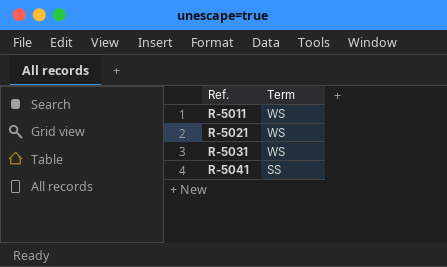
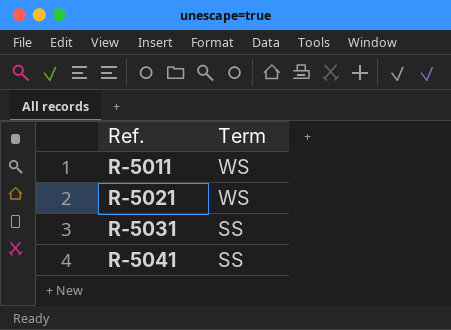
R-5031 | Term: WS -> SS

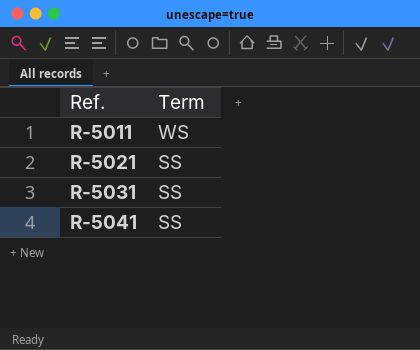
R-5021 | Term: WS -> SS

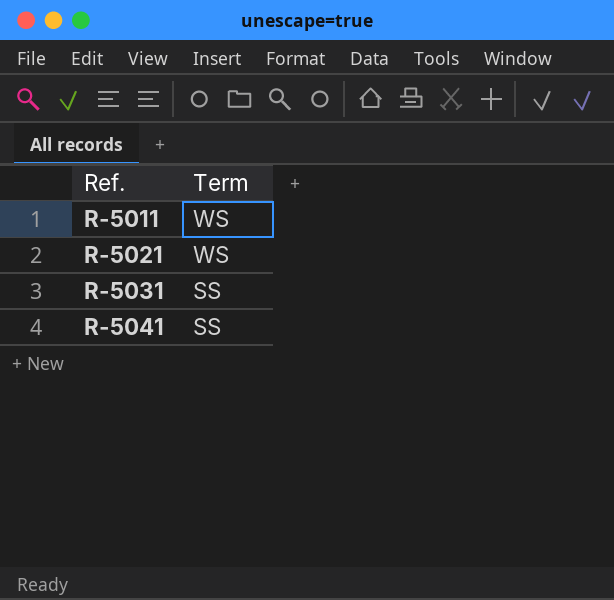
R-5021 | Term: SS -> WS

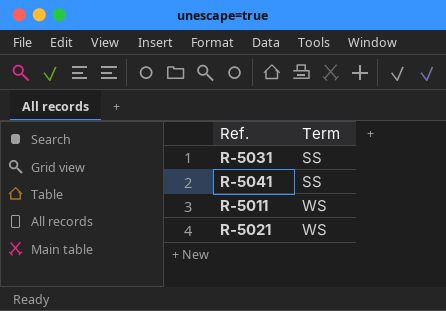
row order: Ref. ascending -> Term ascending

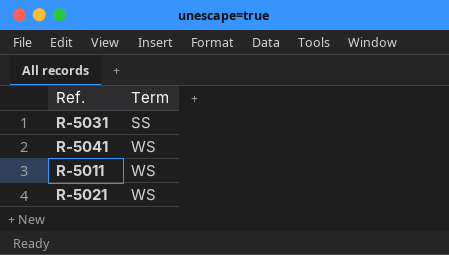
R-5041 | Term: SS -> WS

